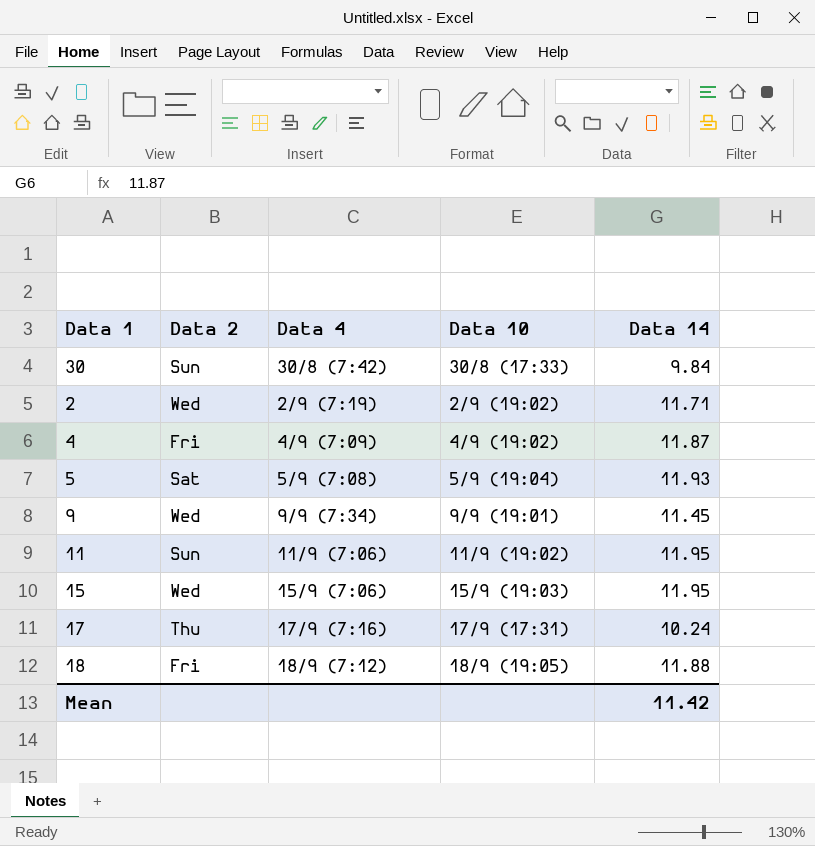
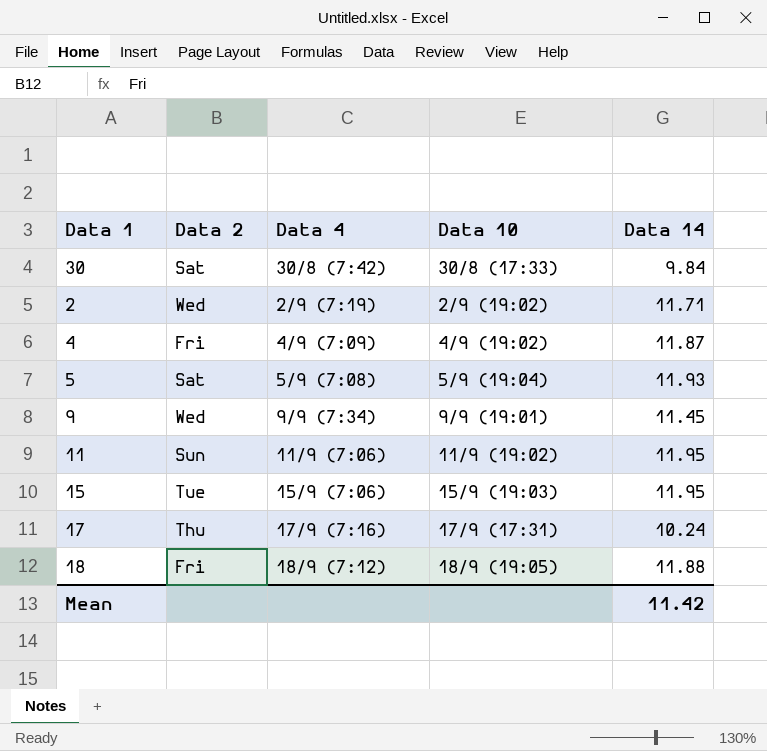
30 | Data 2: Sun -> Sat
15 | Data 2: Wed -> Tue

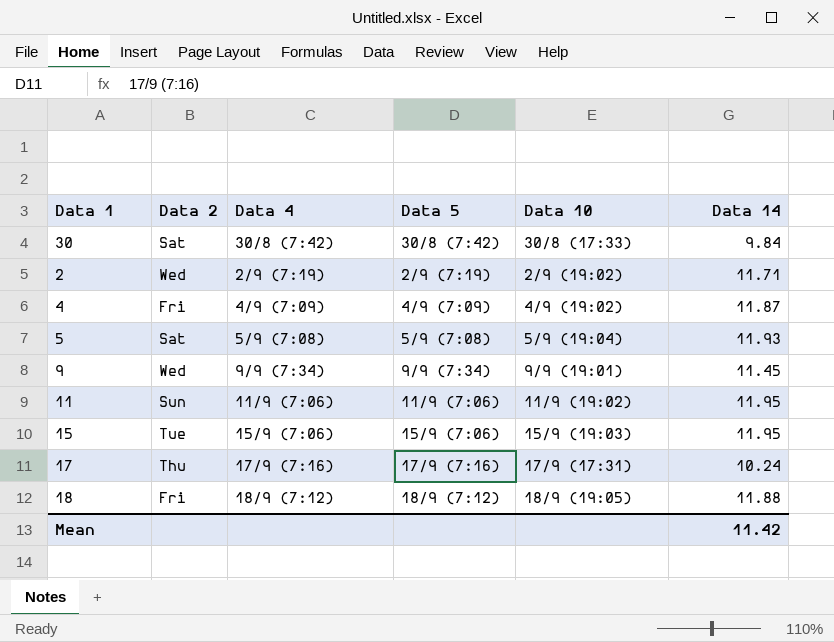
column Data 5 | position: none -> 4

